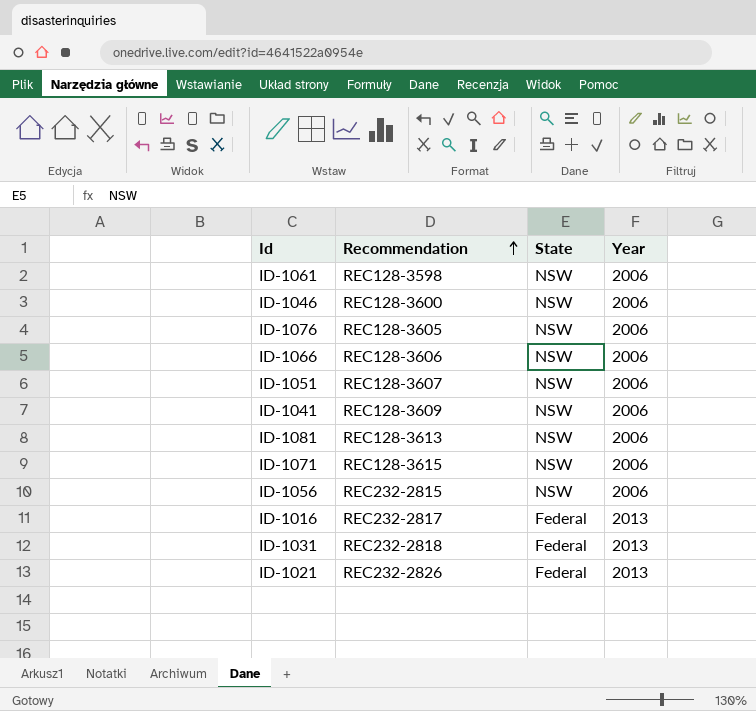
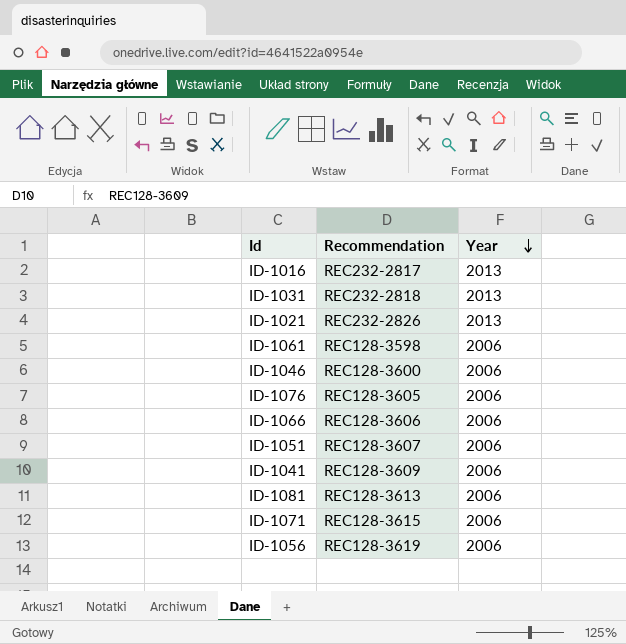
row order: Recommendation ascending -> Year descending
column State | position: 3 -> none
ID-1056 | Recommendation: REC232-2815 -> REC128-3619

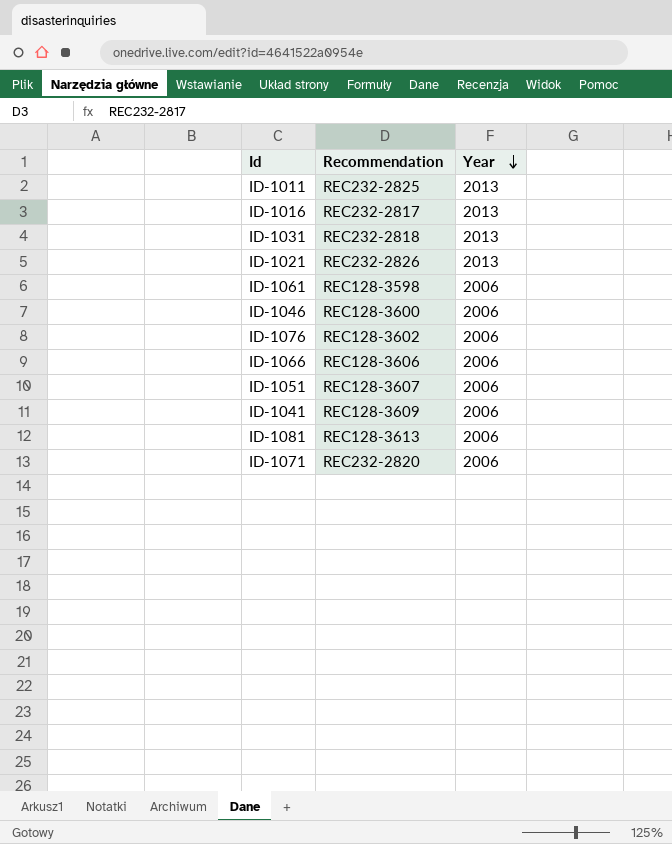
row ID-1056: REC128-3619 | 2006 -> none
row ID-1011: none -> REC232-2825 | 2013
ID-1076 | Recommendation: REC128-3605 -> REC128-3602
ID-1071 | Recommendation: REC128-3615 -> REC232-2820

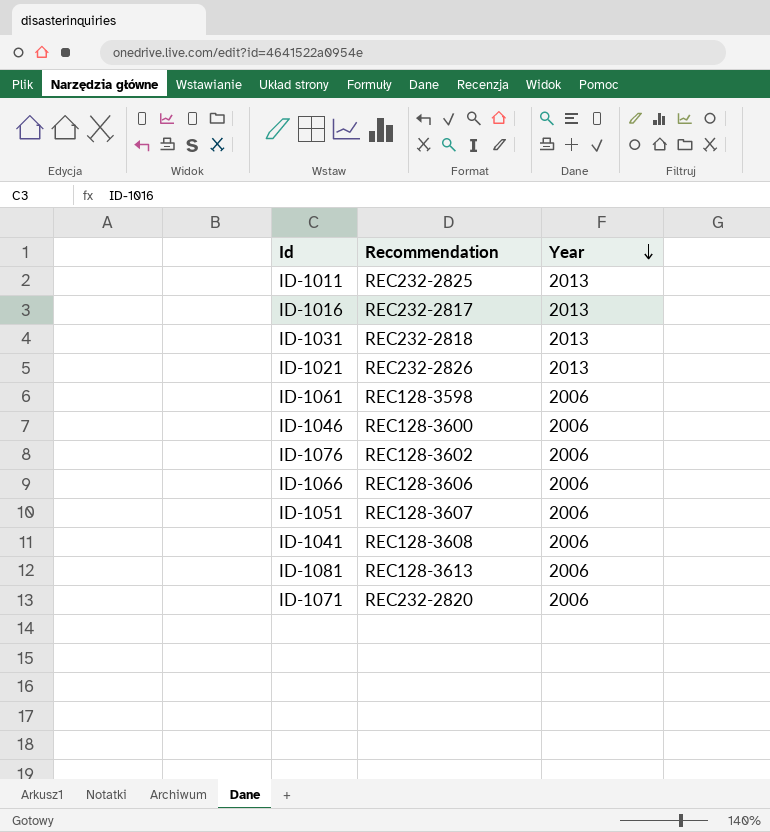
ID-1041 | Recommendation: REC128-3609 -> REC128-3608

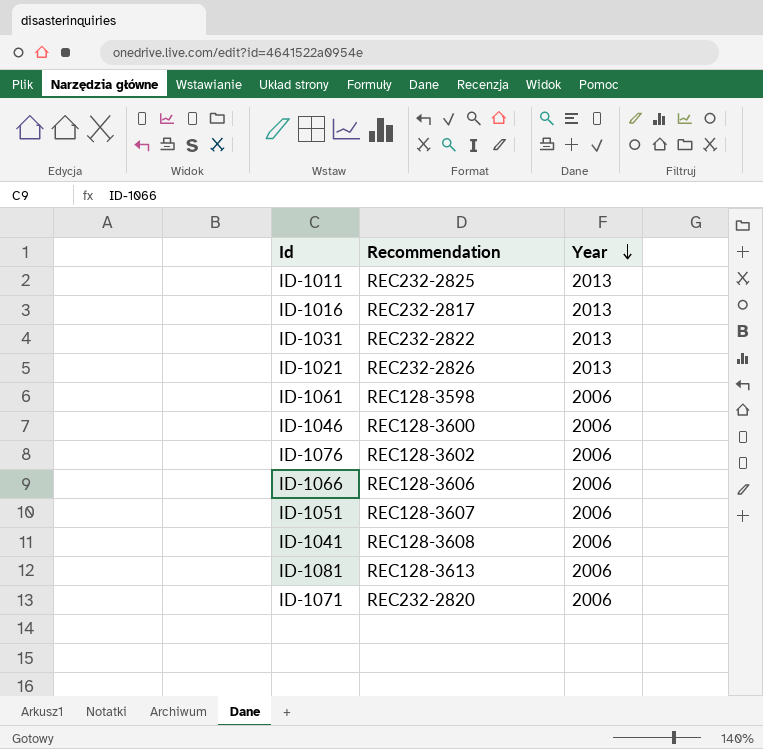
ID-1031 | Recommendation: REC232-2818 -> REC232-2822

